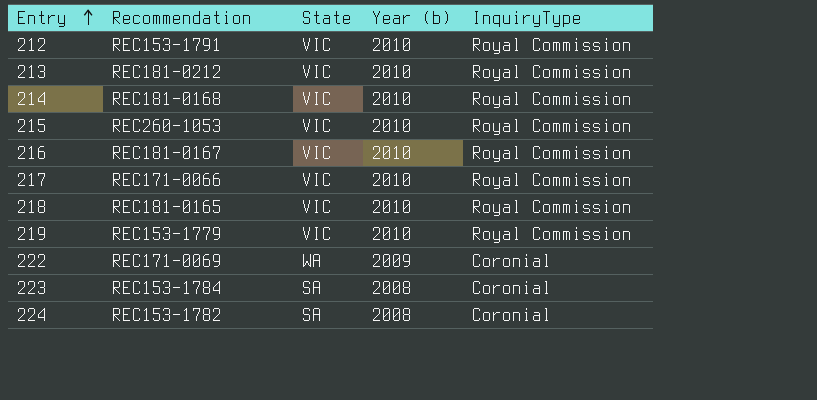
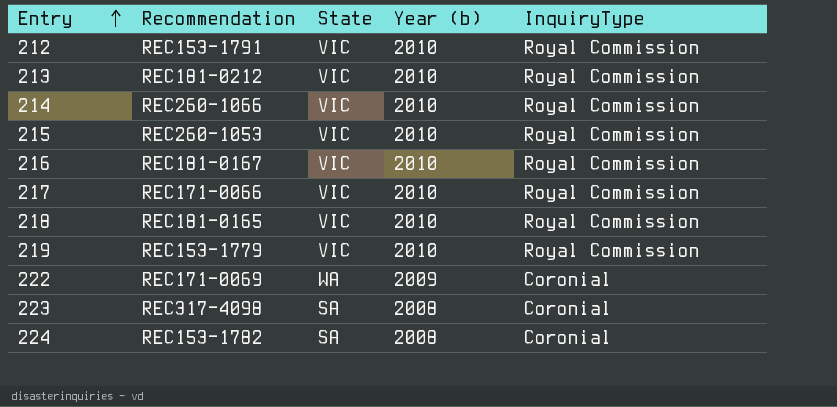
214 | Recommendation: REC181-0168 -> REC260-1066
223 | Recommendation: REC153-1784 -> REC317-4098

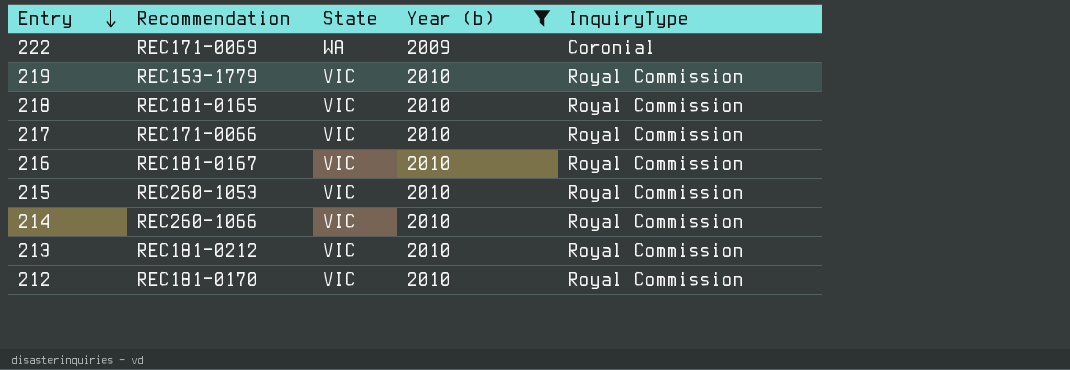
filter: none -> Year (b) != 2008
row order: Entry ascending -> Entry descending
212 | Recommendation: REC153-1791 -> REC181-0170

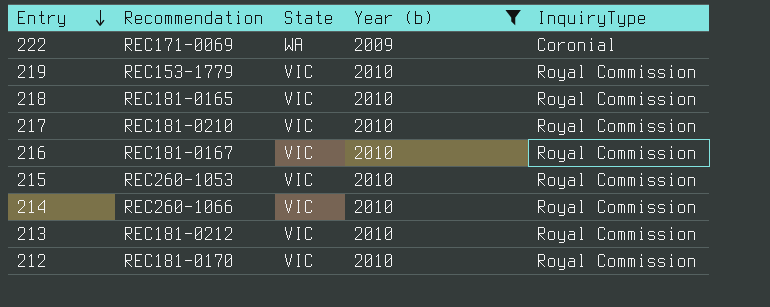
217 | Recommendation: REC171-0066 -> REC181-0210

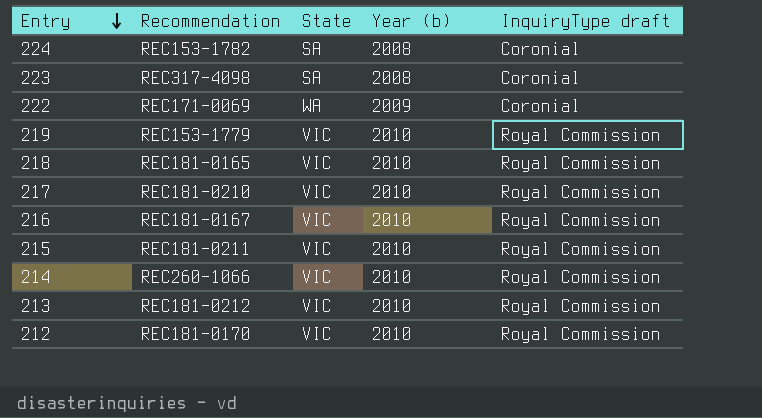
filter: Year (b) != 2008 -> none
column name: InquiryType -> InquiryType draft
215 | Recommendation: REC260-1053 -> REC181-0211

